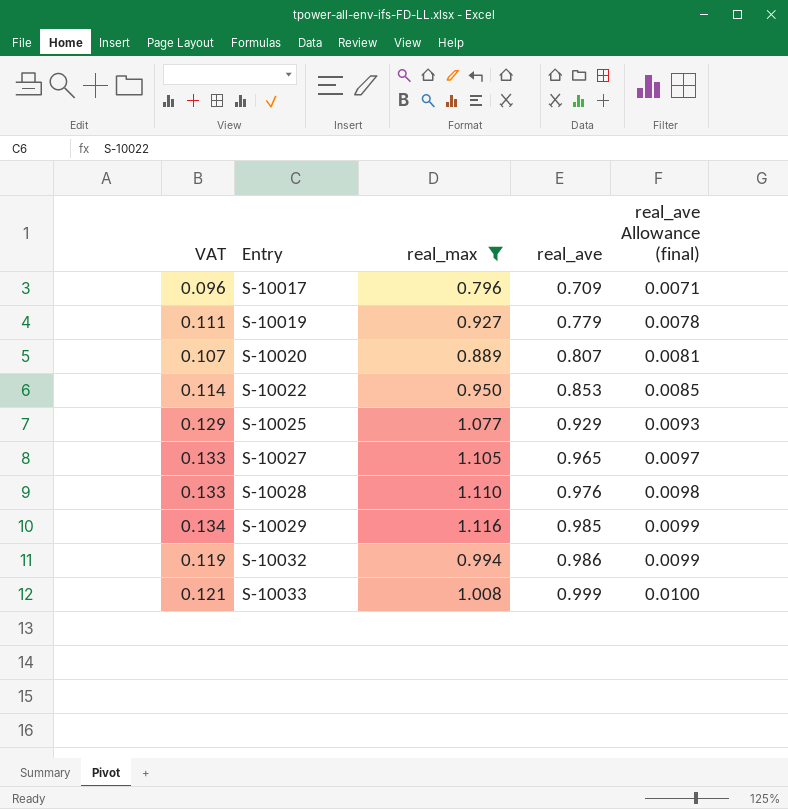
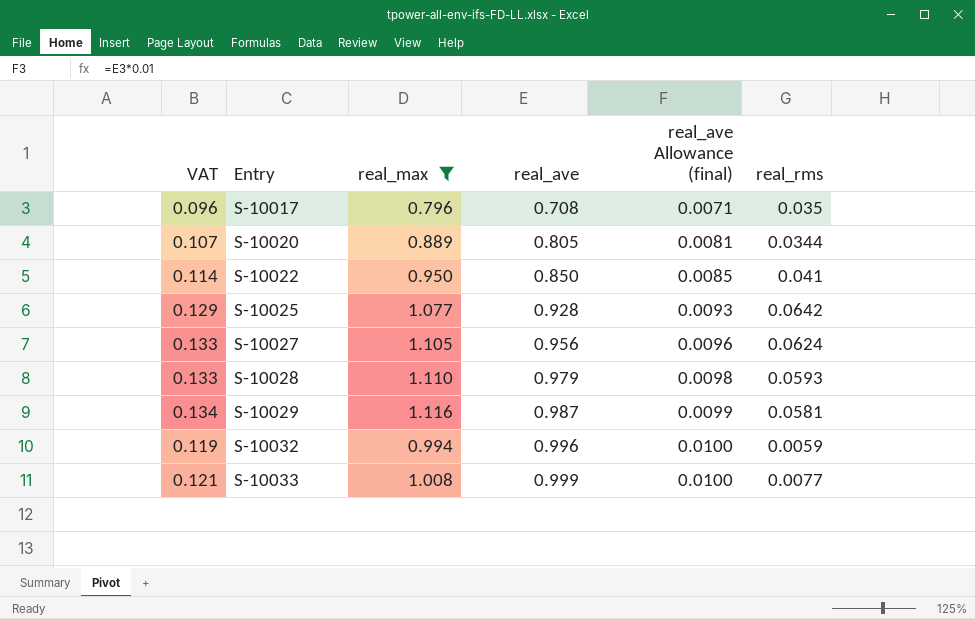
column real_rms | position: none -> 6
row S-10019: 0.111 | 0.927 | 0.779 | 0.0078 -> none
S-10017 | real_ave: 0.709 -> 0.708
S-10020 | real_ave: 0.807 -> 0.805
S-10022 | real_ave: 0.853 -> 0.850
S-10025 | real_ave: 0.929 -> 0.928
S-10027 | real_ave: 0.965 -> 0.956
S-10027 | real_ave Allowance (final): 0.0097 -> 0.0096
S-10028 | real_ave: 0.976 -> 0.979
S-10029 | real_ave: 0.985 -> 0.987
S-10032 | real_ave: 0.986 -> 0.996
S-10032 | real_ave Allowance (final): 0.0099 -> 0.0100

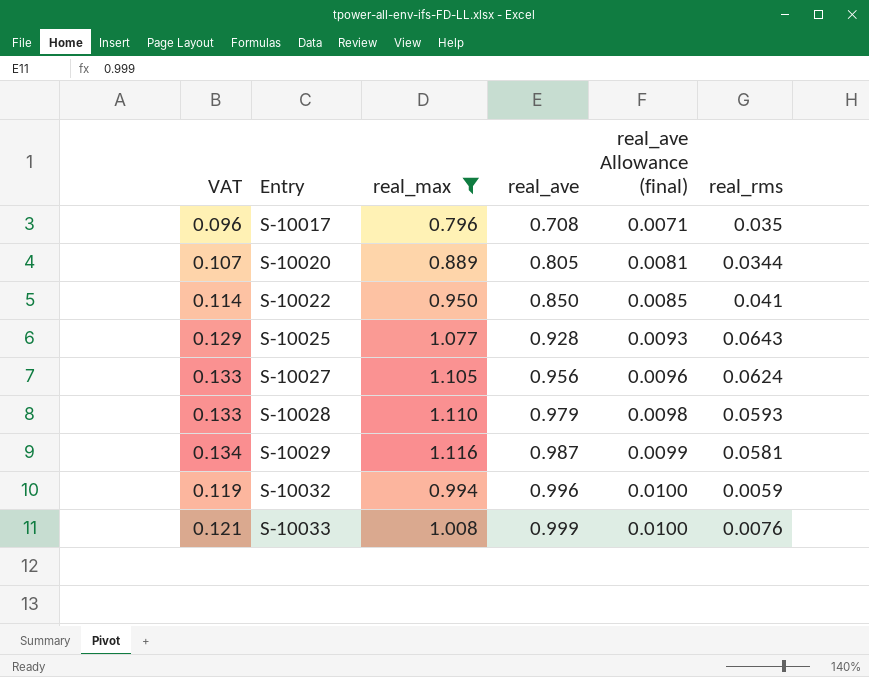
S-10025 | real_rms: 0.0642 -> 0.0643
S-10033 | real_rms: 0.0077 -> 0.0076

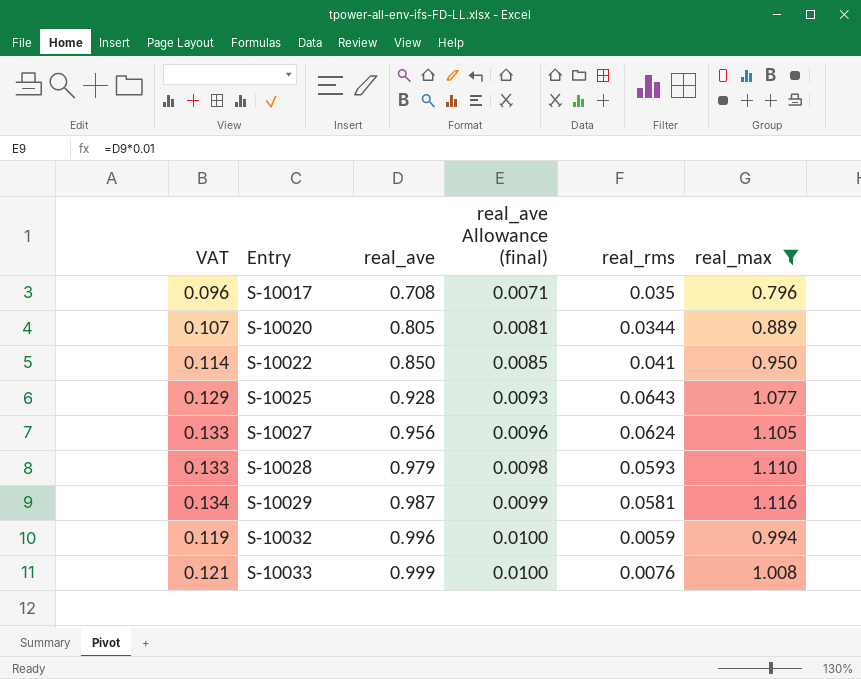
column real_max | position: 3 -> 6

